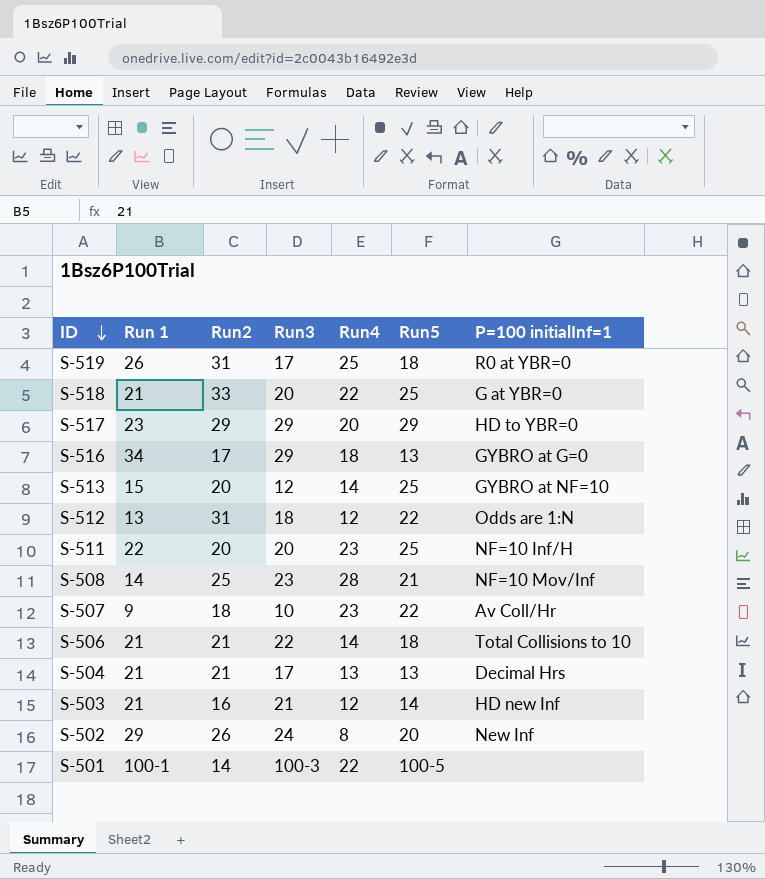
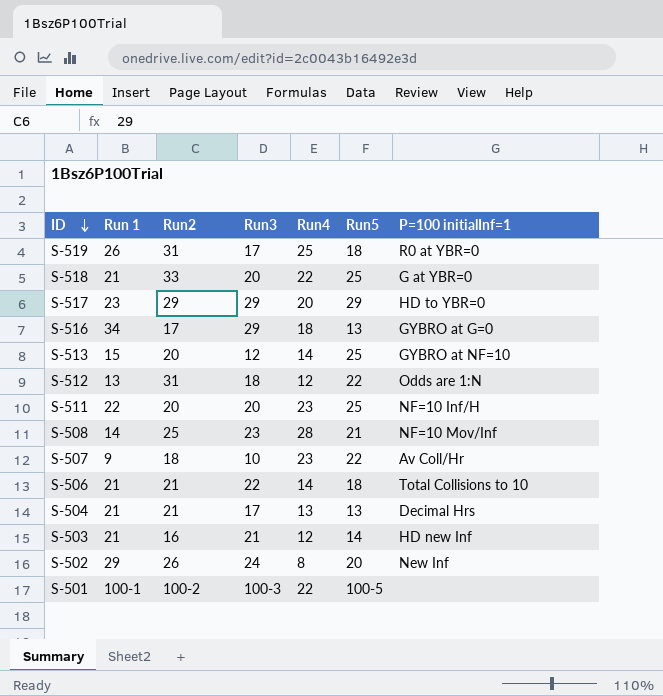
S-501 | Run2: 14 -> 100-2

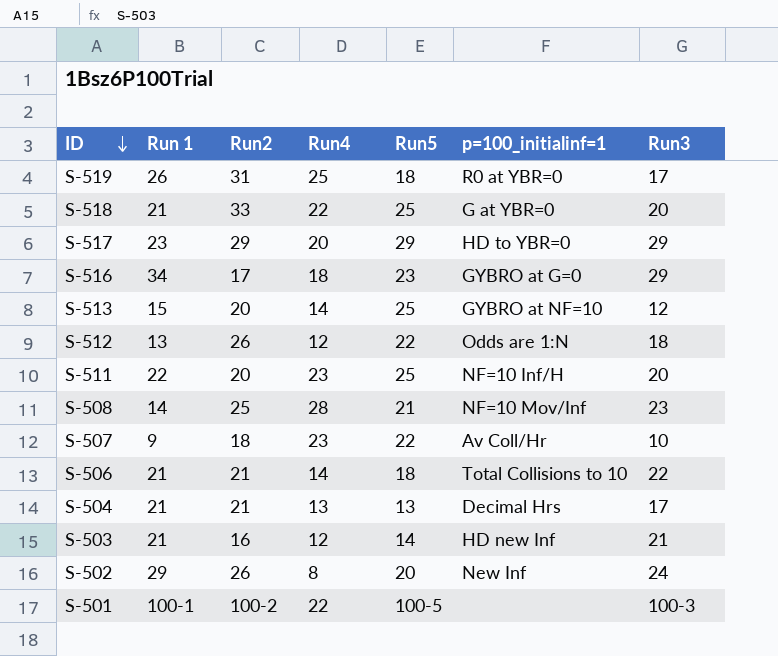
column name: P=100 initialInf=1 -> p=100_initialinf=1
column Run3 | position: 4 -> 7
S-516 | Run5: 13 -> 23
S-512 | Run2: 31 -> 26

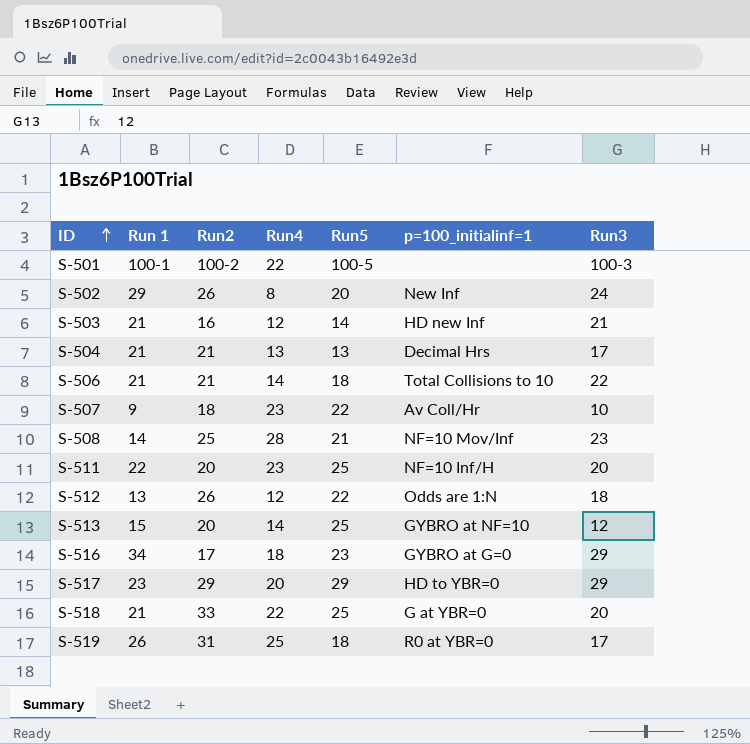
row order: ID descending -> ID ascending

